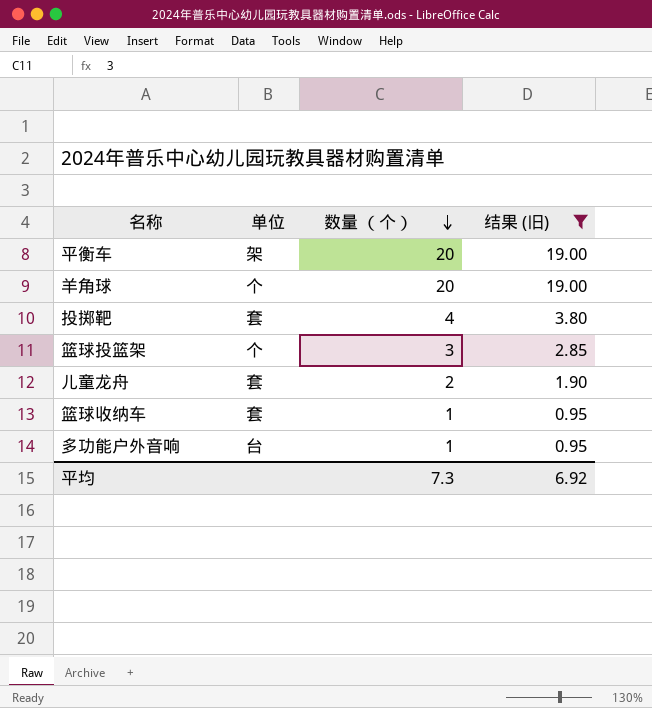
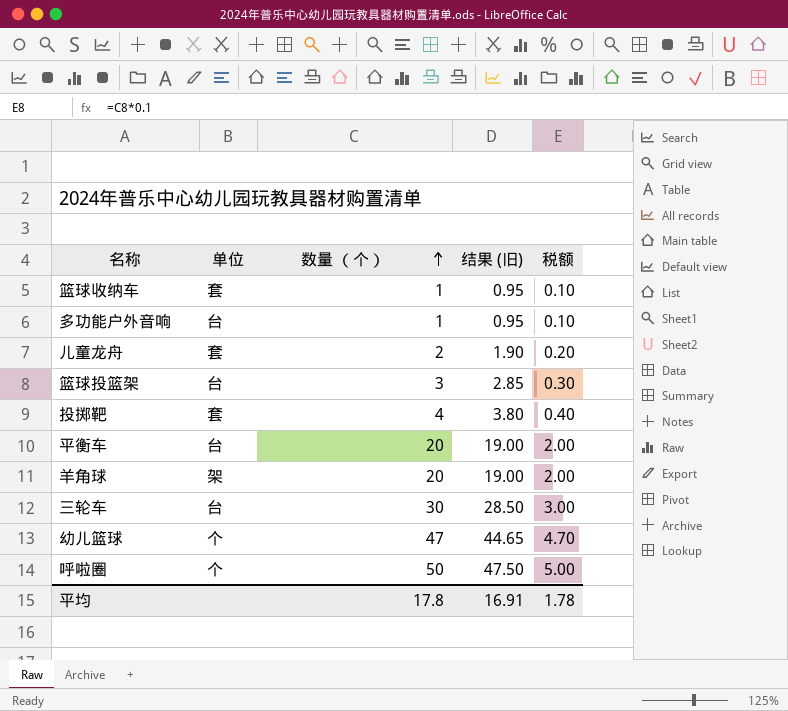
filter: 结果 (旧) <= 19.00 -> none
row order: 数量 （个） descending -> 数量 （个） ascending
column 税额 | formula: none -> [数量 （个）] * 0.1
篮球投篮架 | 单位: 个 -> 台
平衡车 | 单位: 架 -> 台
羊角球 | 单位: 个 -> 架
平均 | 数量 （个）: 7.3 -> 17.8
平均 | 结果 (旧): 6.92 -> 16.91

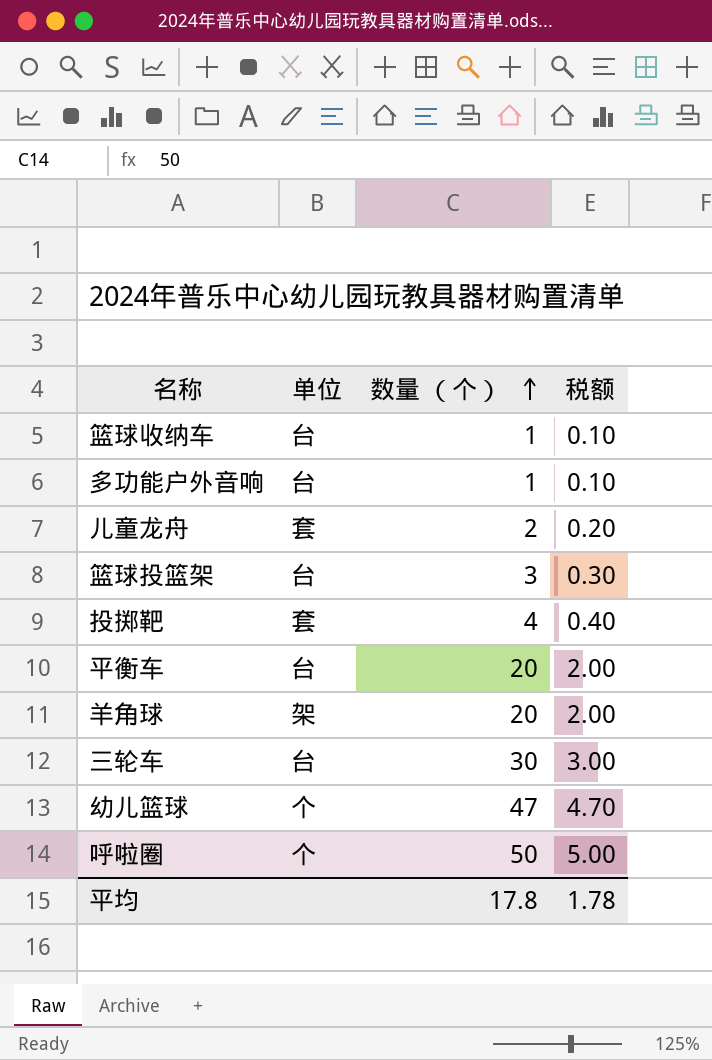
column 结果 (旧) | formula: [数量 （个）] * 0.95 -> none
篮球收纳车 | 单位: 套 -> 台

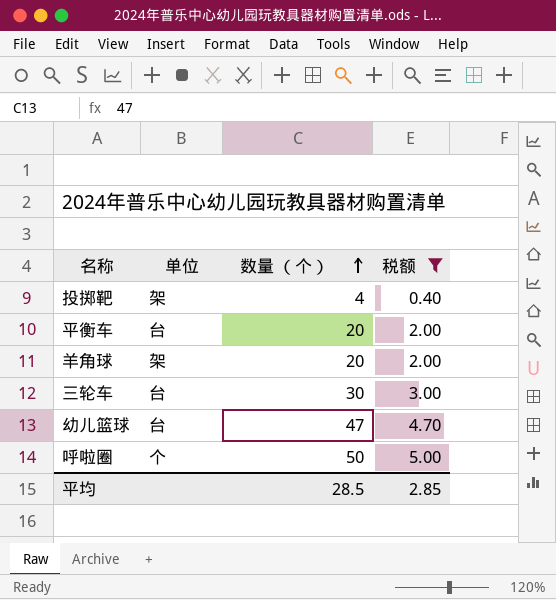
filter: none -> 税额 >= 0.40
投掷靶 | 单位: 套 -> 架
幼儿篮球 | 单位: 个 -> 台
平均 | 数量 （个）: 17.8 -> 28.5
平均 | 税额: 1.78 -> 2.85

